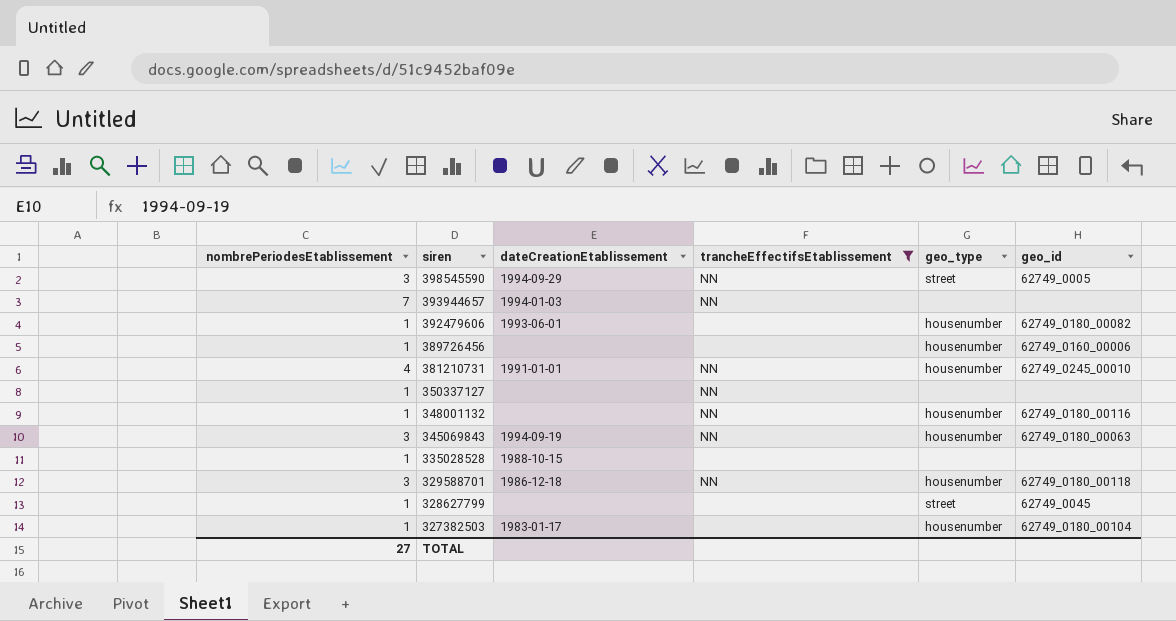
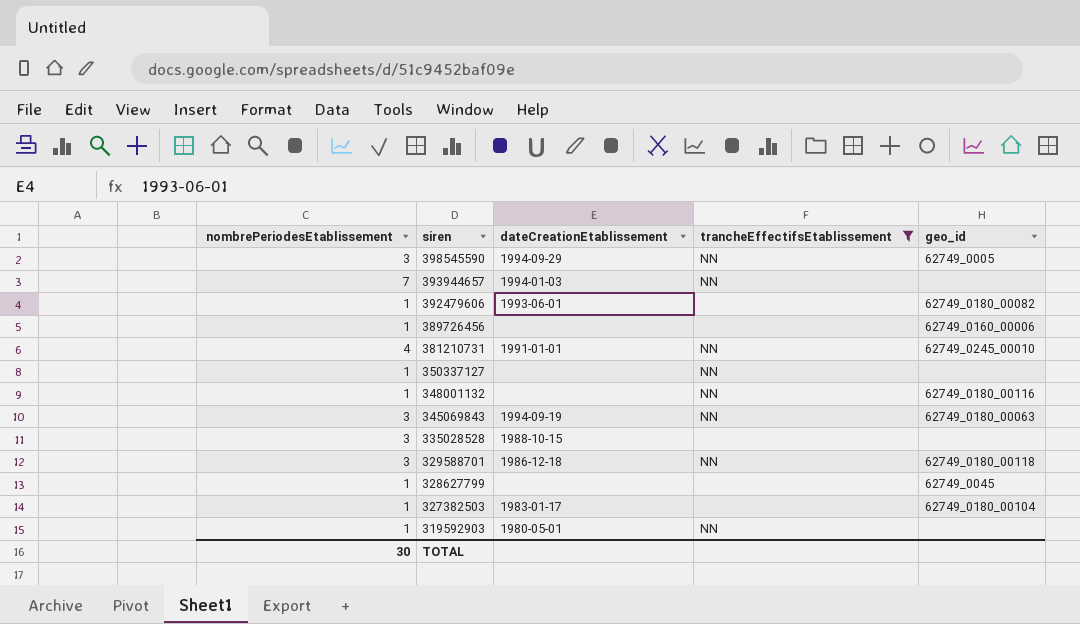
column geo_type | position: 5 -> none
335028528 | nombrePeriodesEtablissement: 1 -> 3
row 319592903: none -> 1 | 1980-05-01 | NN | none
TOTAL | nombrePeriodesEtablissement: 27 -> 30

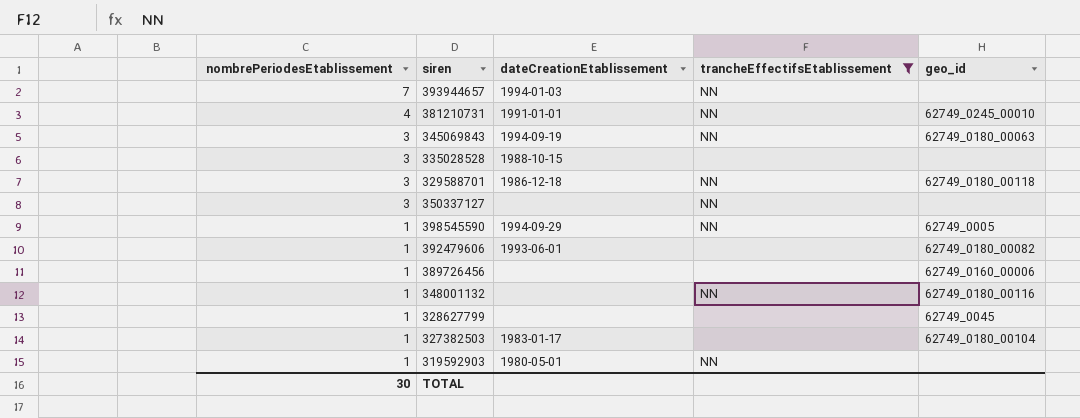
row order: siren descending -> nombrePeriodesEtablissement descending
350337127 | nombrePeriodesEtablissement: 1 -> 3
398545590 | nombrePeriodesEtablissement: 3 -> 1

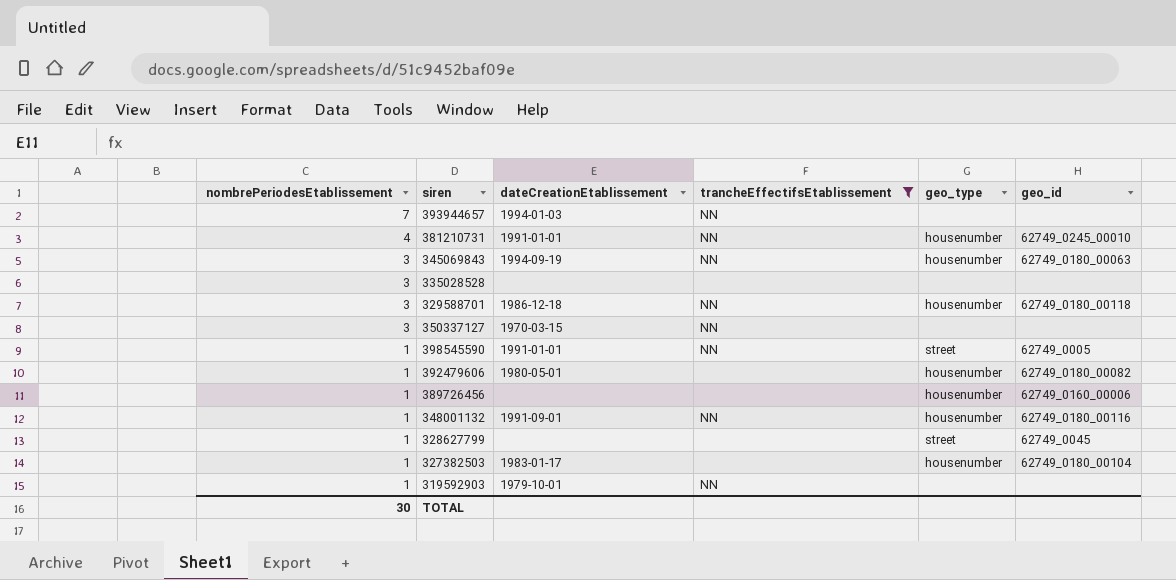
column geo_type | position: none -> 5
335028528 | dateCreationEtablissement: 1988-10-15 -> none
350337127 | dateCreationEtablissement: none -> 1970-03-15
398545590 | dateCreationEtablissement: 1994-09-29 -> 1991-01-01
392479606 | dateCreationEtablissement: 1993-06-01 -> 1980-05-01
348001132 | dateCreationEtablissement: none -> 1991-09-01
319592903 | dateCreationEtablissement: 1980-05-01 -> 1979-10-01

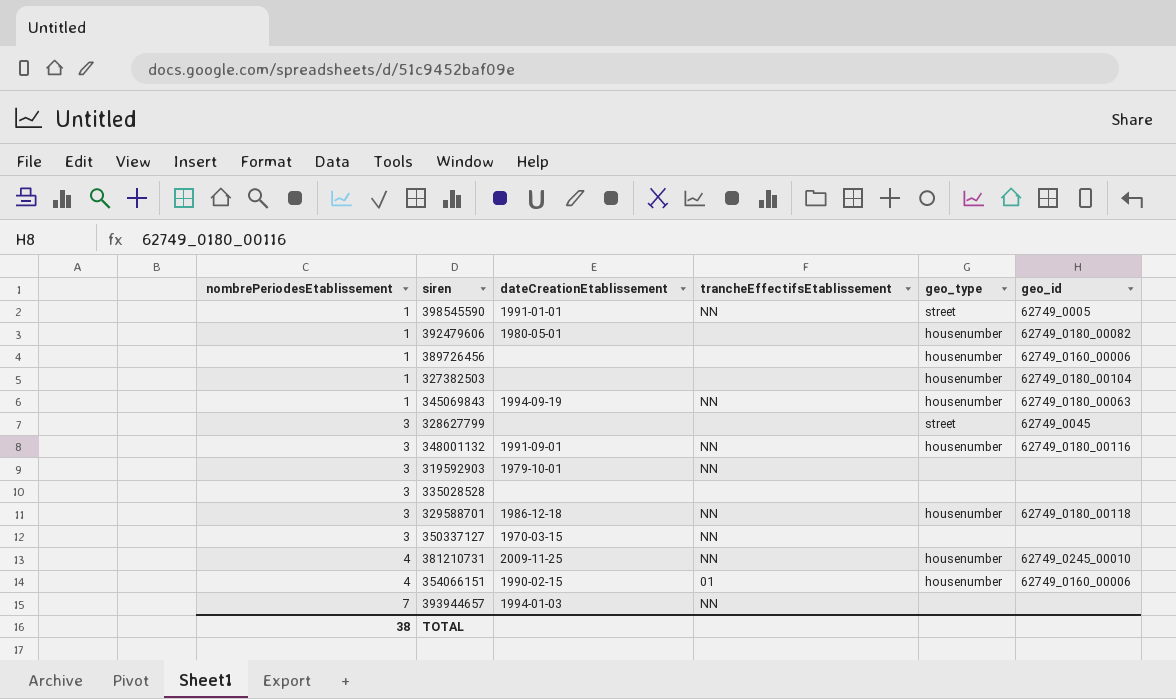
filter: trancheEffectifsEtablissement != 01 -> none
row order: nombrePeriodesEtablissement descending -> nombrePeriodesEtablissement ascending
327382503 | dateCreationEtablissement: 1983-01-17 -> none
345069843 | nombrePeriodesEtablissement: 3 -> 1
328627799 | nombrePeriodesEtablissement: 1 -> 3
348001132 | nombrePeriodesEtablissement: 1 -> 3
319592903 | nombrePeriodesEtablissement: 1 -> 3
381210731 | dateCreationEtablissement: 1991-01-01 -> 2009-11-25
TOTAL | nombrePeriodesEtablissement: 30 -> 38

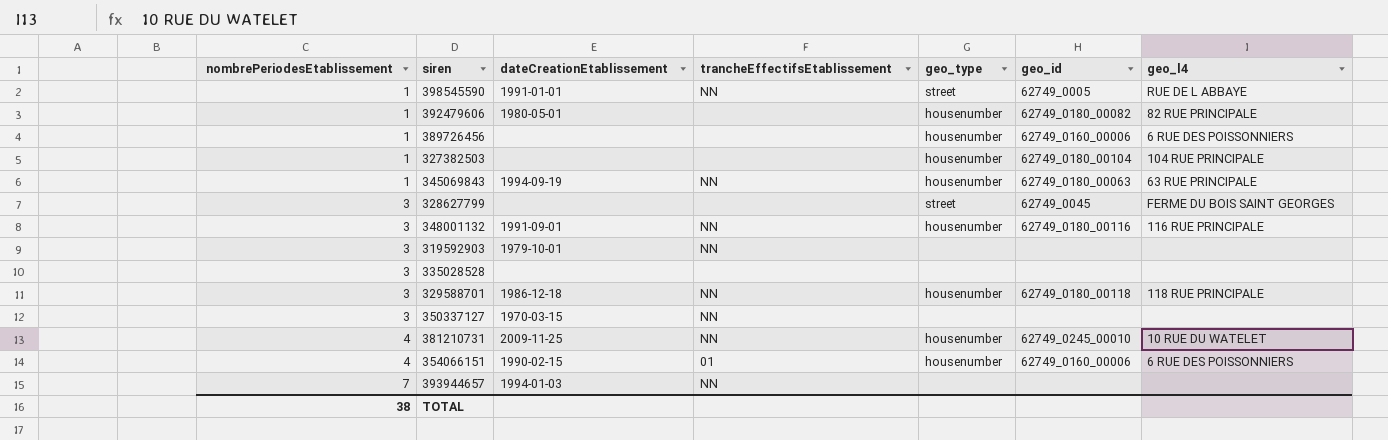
column geo_l4 | position: none -> 7

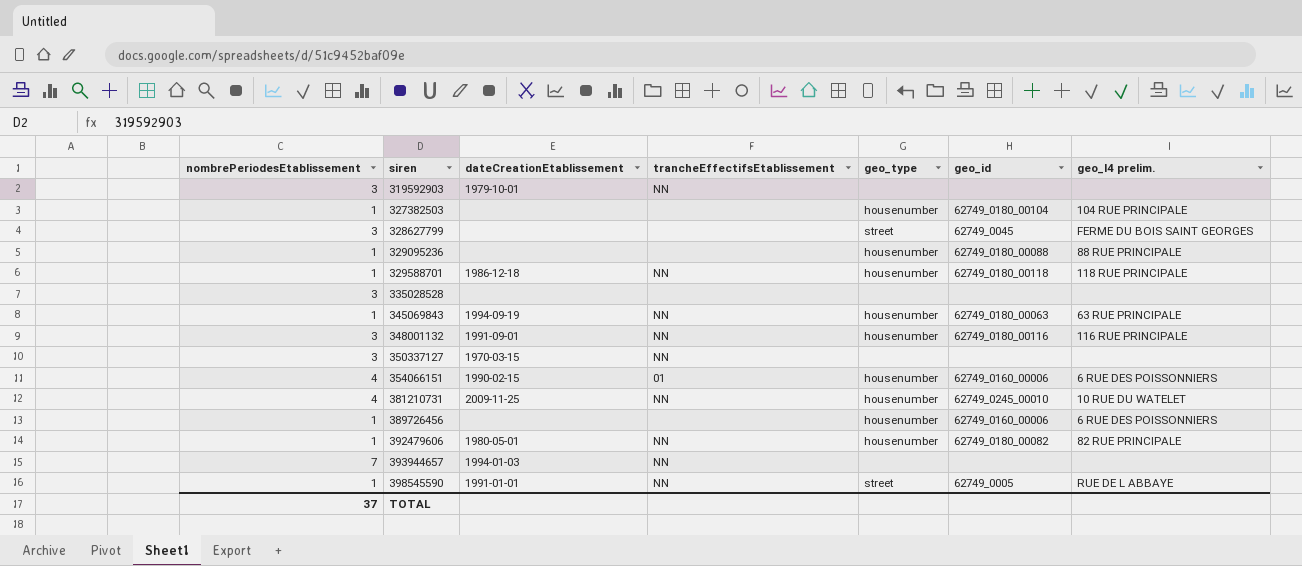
row order: nombrePeriodesEtablissement ascending -> siren ascending
column name: geo_l4 -> geo_l4 prelim.
row 329095236: none -> 1 | none | none | housenumber | 62749_0180_00088 | 88 RUE PRINCIPALE
329588701 | nombrePeriodesEtablissement: 3 -> 1
392479606 | trancheEffectifsEtablissement: none -> NN
TOTAL | nombrePeriodesEtablissement: 38 -> 37

